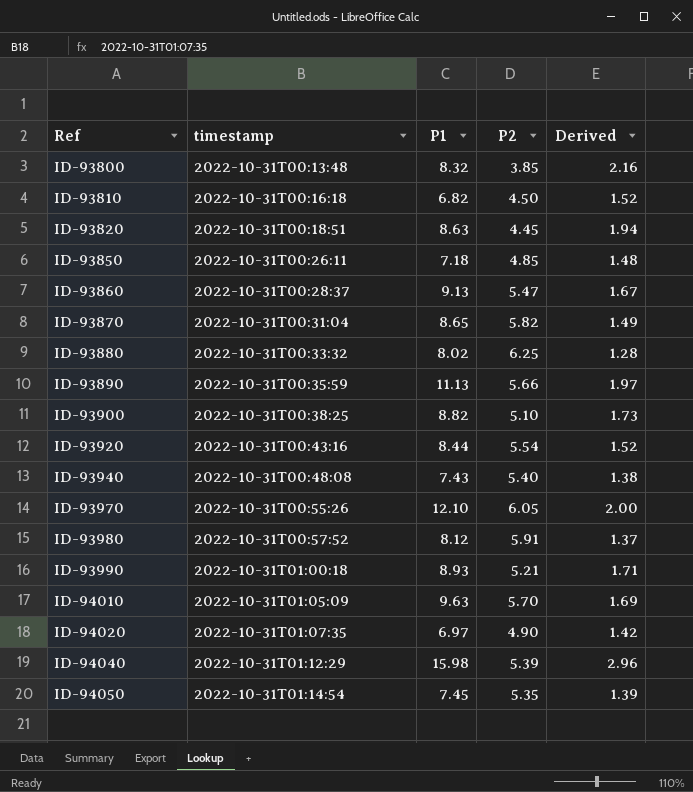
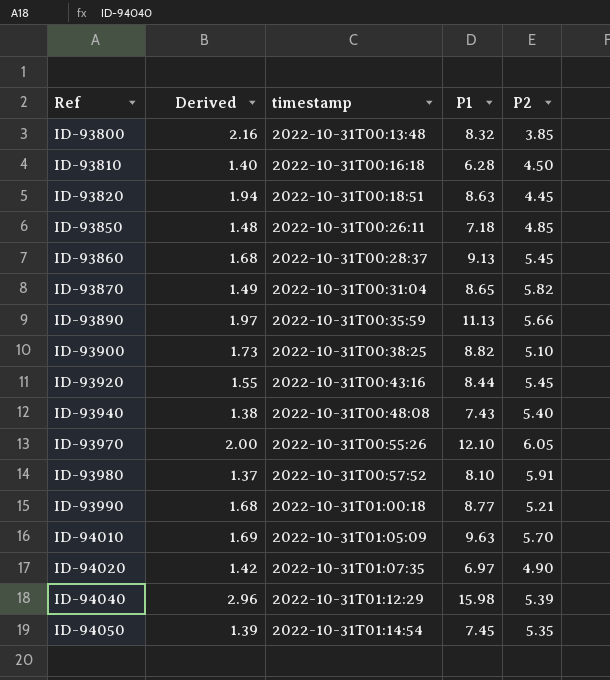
column Derived | position: 5 -> 2
row ID-93880: 2022-10-31T00:33:32 | 8.02 | 6.25 | 1.28 -> none
ID-93810 | Derived: 1.52 -> 1.40
ID-93810 | P1: 6.82 -> 6.28
ID-93860 | Derived: 1.67 -> 1.68
ID-93860 | P2: 5.47 -> 5.45
ID-93920 | Derived: 1.52 -> 1.55
ID-93920 | P2: 5.54 -> 5.45
ID-93980 | P1: 8.12 -> 8.10
ID-93990 | Derived: 1.71 -> 1.68
ID-93990 | P1: 8.93 -> 8.77

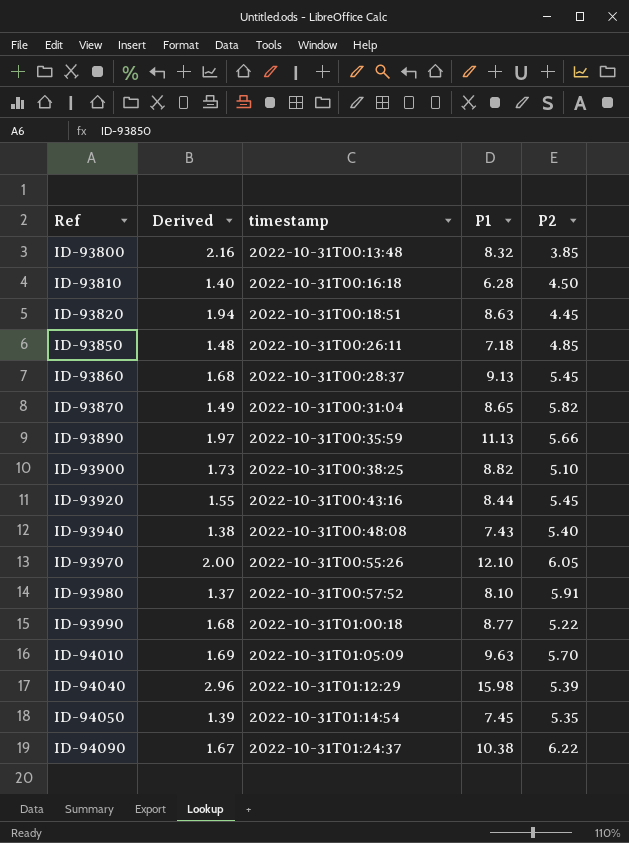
row ID-94020: 1.42 | 2022-10-31T01:07:35 | 6.97 | 4.90 -> none
ID-93990 | P2: 5.21 -> 5.22
row ID-94090: none -> 1.67 | 2022-10-31T01:24:37 | 10.38 | 6.22

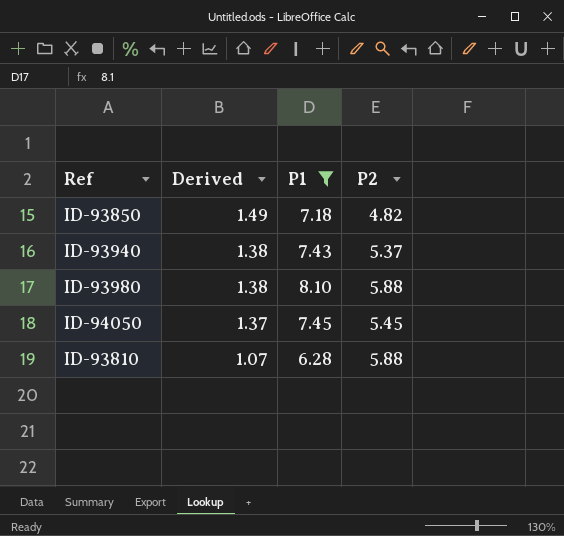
filter: none -> P1 <= 8.10
row order: Ref ascending -> Derived descending
column timestamp | position: 3 -> none
ID-93850 | Derived: 1.48 -> 1.49
ID-93850 | P2: 4.85 -> 4.82
ID-93940 | P2: 5.40 -> 5.37
ID-93980 | Derived: 1.37 -> 1.38
ID-93980 | P2: 5.91 -> 5.88
ID-94050 | Derived: 1.39 -> 1.37
ID-94050 | P2: 5.35 -> 5.45
ID-93810 | Derived: 1.40 -> 1.07
ID-93810 | P2: 4.50 -> 5.88

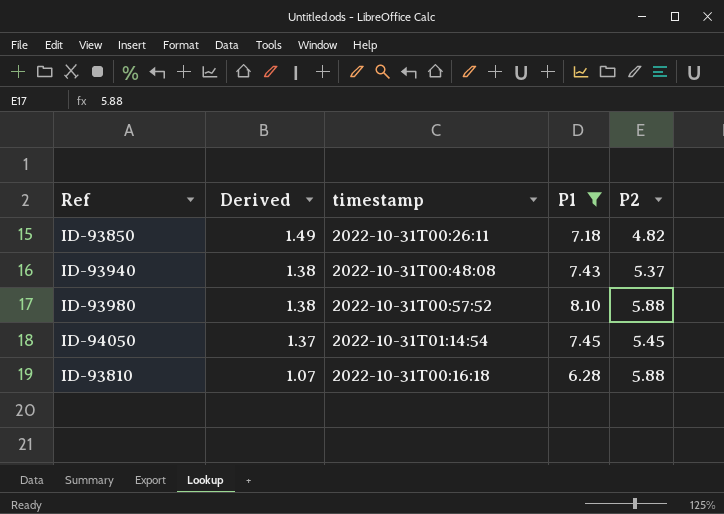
column timestamp | position: none -> 3

